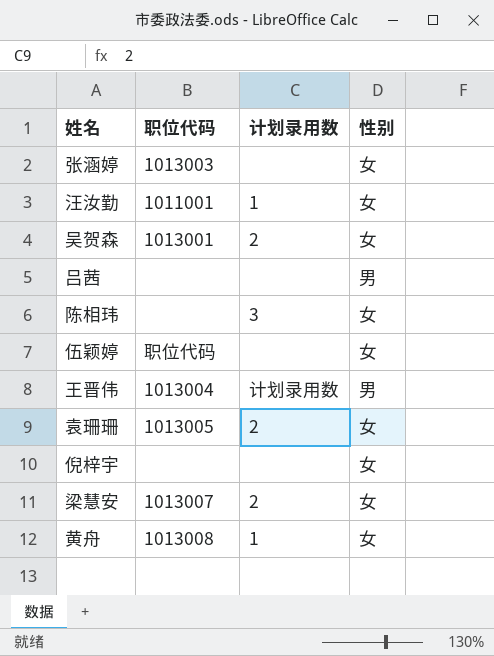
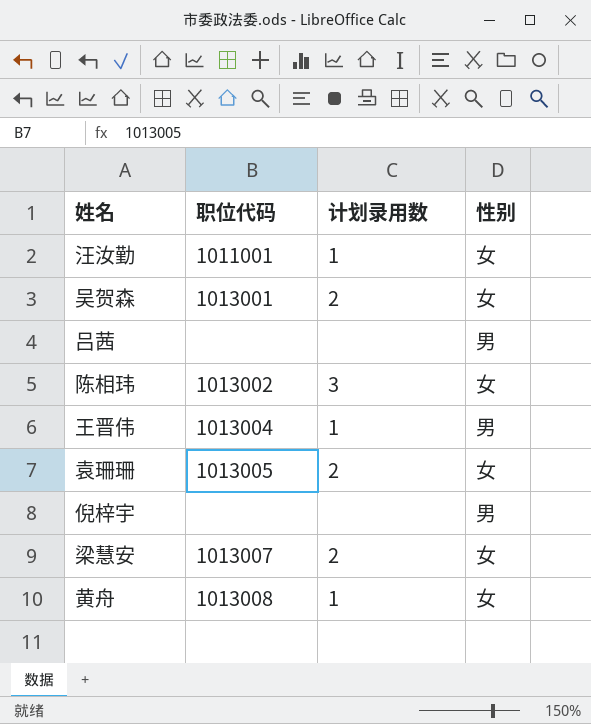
row 张涵婷: 1013003 | none | 女 -> none
row 伍颖婷: 职位代码 | none | 女 -> none
陈相玮 | 职位代码: none -> 1013002
王晋伟 | 计划录用数: 计划录用数 -> 1
倪梓宇 | 性别: 女 -> 男

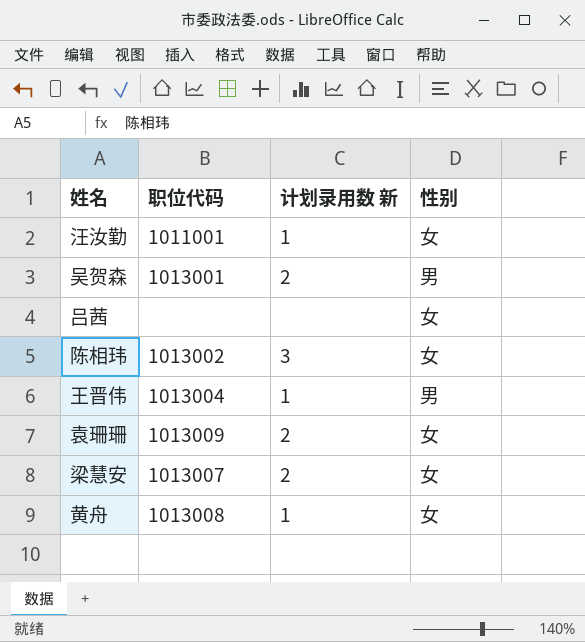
column name: 计划录用数 -> 计划录用数 新
row 倪梓宇: none | none | 男 -> none
吴贺森 | 性别: 女 -> 男
吕茜 | 性别: 男 -> 女
袁珊珊 | 职位代码: 1013005 -> 1013009

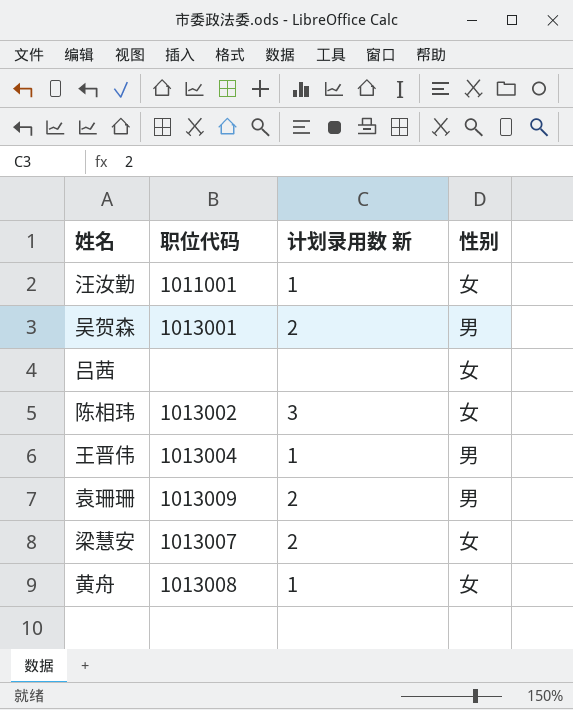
袁珊珊 | 性别: 女 -> 男

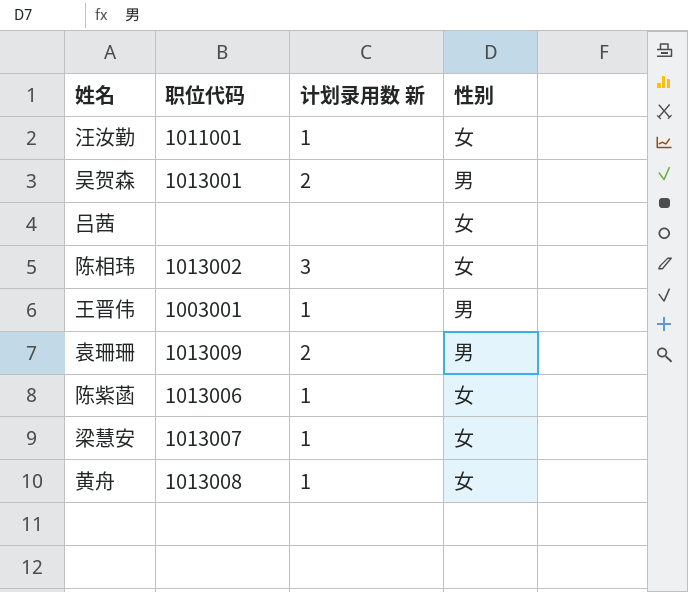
王晋伟 | 职位代码: 1013004 -> 1003001
row 陈紫菡: none -> 1013006 | 1 | 女
梁慧安 | 计划录用数 新: 2 -> 1

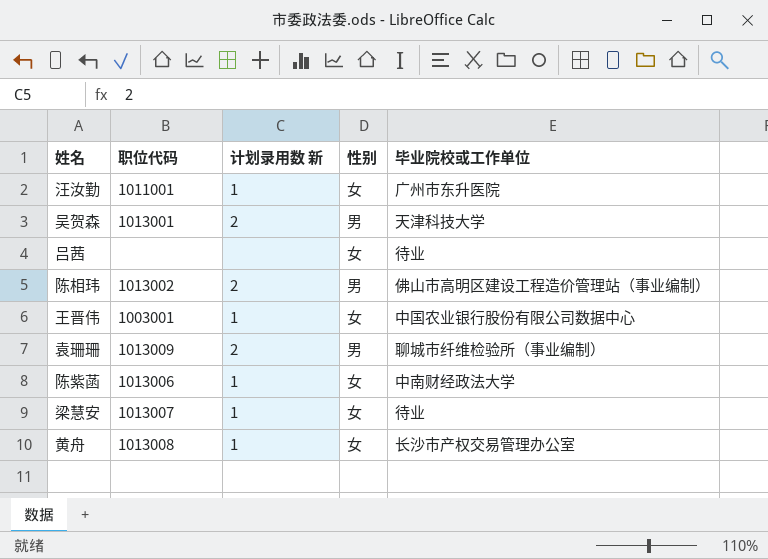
column 毕业院校或工作单位 | position: none -> 5
陈相玮 | 计划录用数 新: 3 -> 2
陈相玮 | 性别: 女 -> 男
王晋伟 | 性别: 男 -> 女

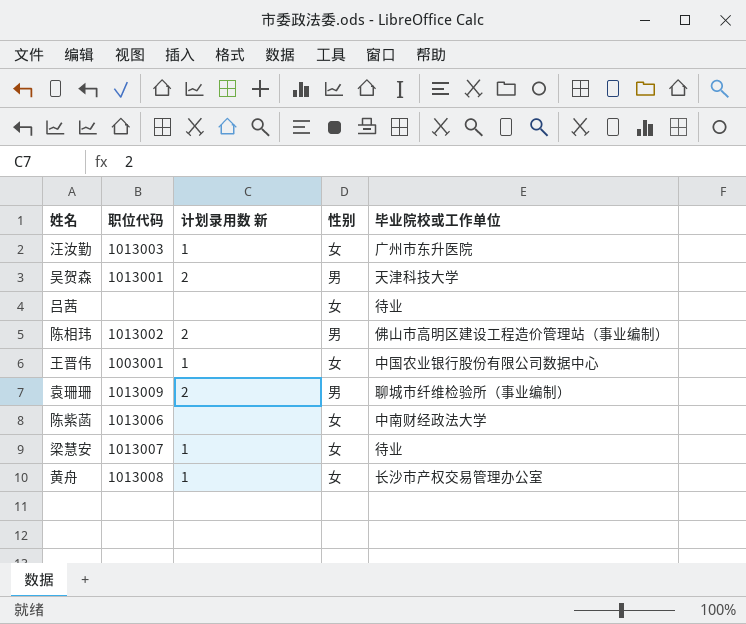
汪汝勤 | 职位代码: 1011001 -> 1013003
陈紫菡 | 计划录用数 新: 1 -> none

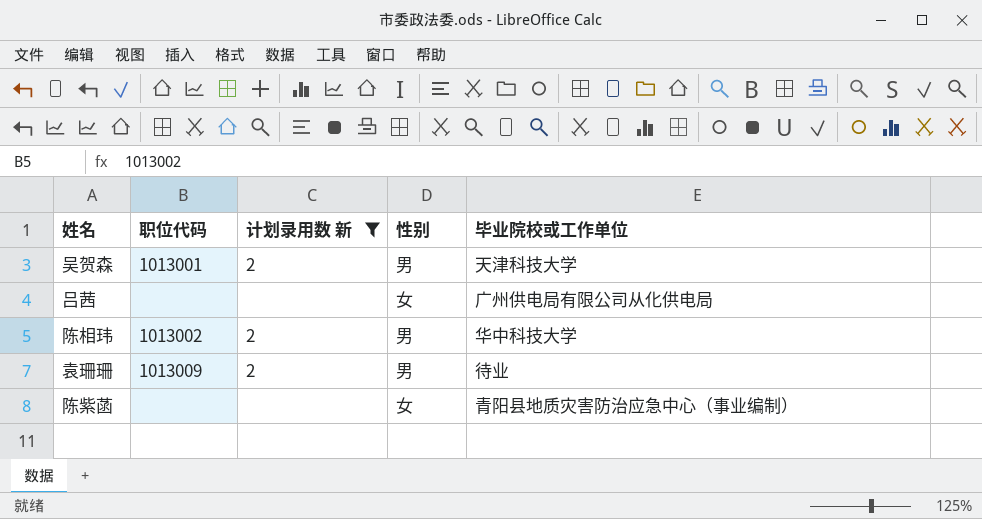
filter: none -> 计划录用数 新 != 1
吕茜 | 毕业院校或工作单位: 待业 -> 广州供电局有限公司从化供电局
陈相玮 | 毕业院校或工作单位: 佛山市高明区建设工程造价管理站（事业编制） -> 华中科技大学
袁珊珊 | 毕业院校或工作单位: 聊城市纤维检验所（事业编制） -> 待业
陈紫菡 | 职位代码: 1013006 -> none
陈紫菡 | 毕业院校或工作单位: 中南财经政法大学 -> 青阳县地质灾害防治应急中心（事业编制）

